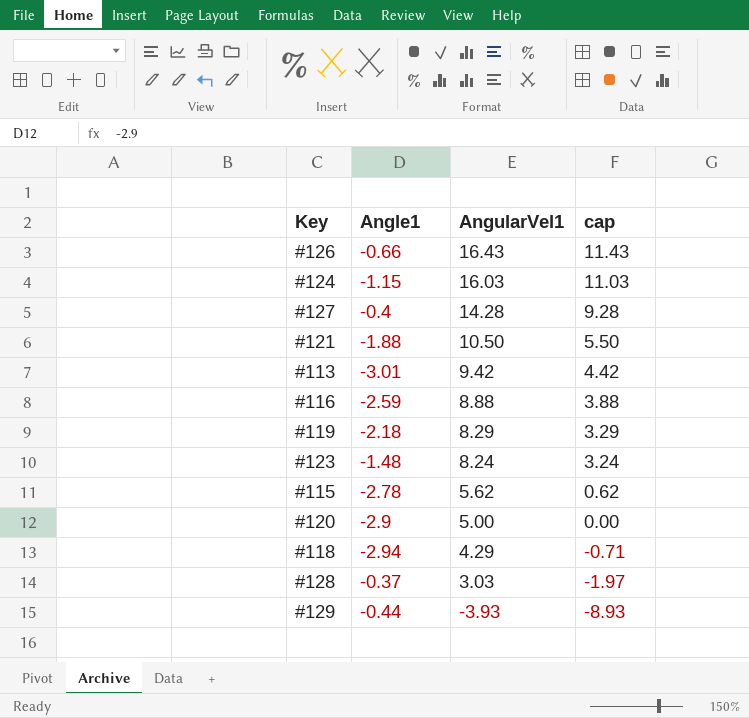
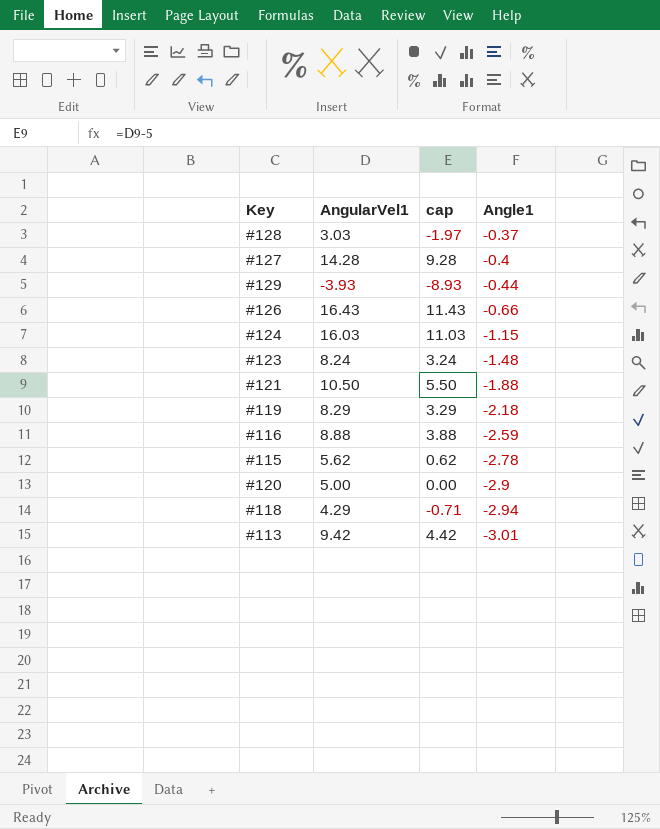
row order: AngularVel1 descending -> Angle1 descending
column Angle1 | position: 2 -> 4

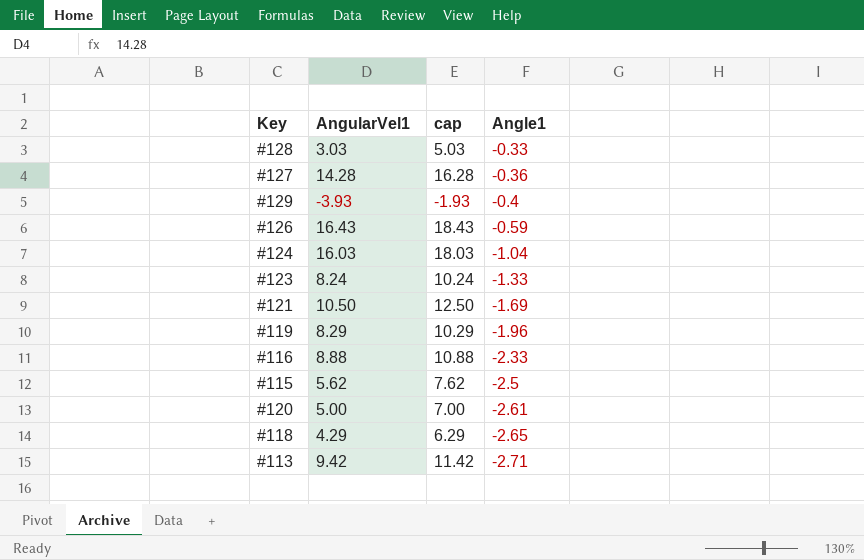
column cap | formula: [AngularVel1] - 5 -> [AngularVel1] + 2
#128 | Angle1: -0.37 -> -0.33
#127 | Angle1: -0.4 -> -0.36
#129 | Angle1: -0.44 -> -0.4
#126 | Angle1: -0.66 -> -0.59
#124 | Angle1: -1.15 -> -1.04
#123 | Angle1: -1.48 -> -1.33
#121 | Angle1: -1.88 -> -1.69
#119 | Angle1: -2.18 -> -1.96
#116 | Angle1: -2.59 -> -2.33
#115 | Angle1: -2.78 -> -2.5
#120 | Angle1: -2.9 -> -2.61
#118 | Angle1: -2.94 -> -2.65
#113 | Angle1: -3.01 -> -2.71

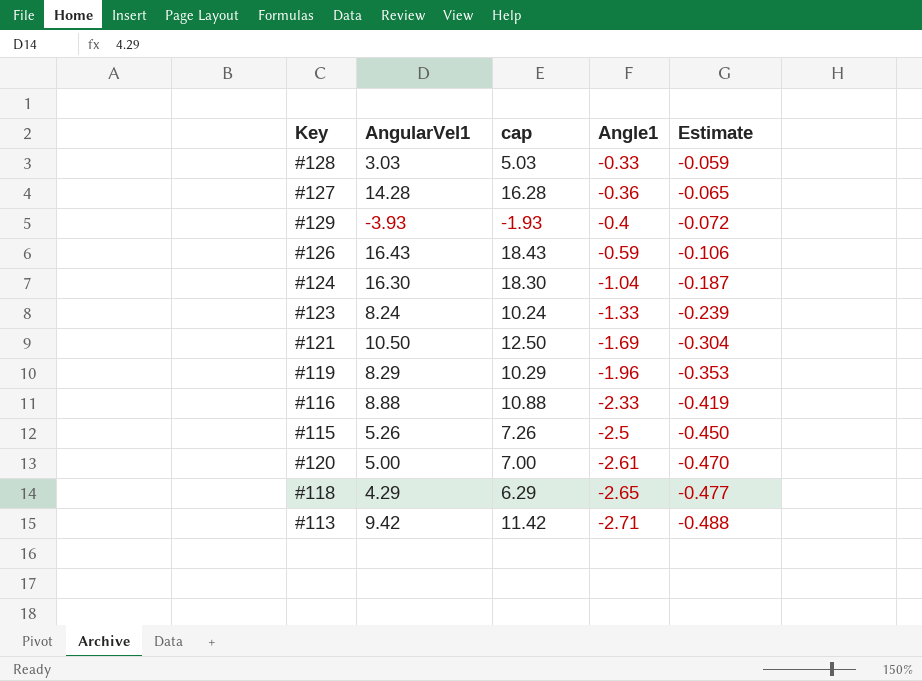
column Estimate | formula: none -> [Angle1] * 0.18
#124 | AngularVel1: 16.03 -> 16.30
#124 | cap: 18.03 -> 18.30
#115 | AngularVel1: 5.62 -> 5.26
#115 | cap: 7.62 -> 7.26

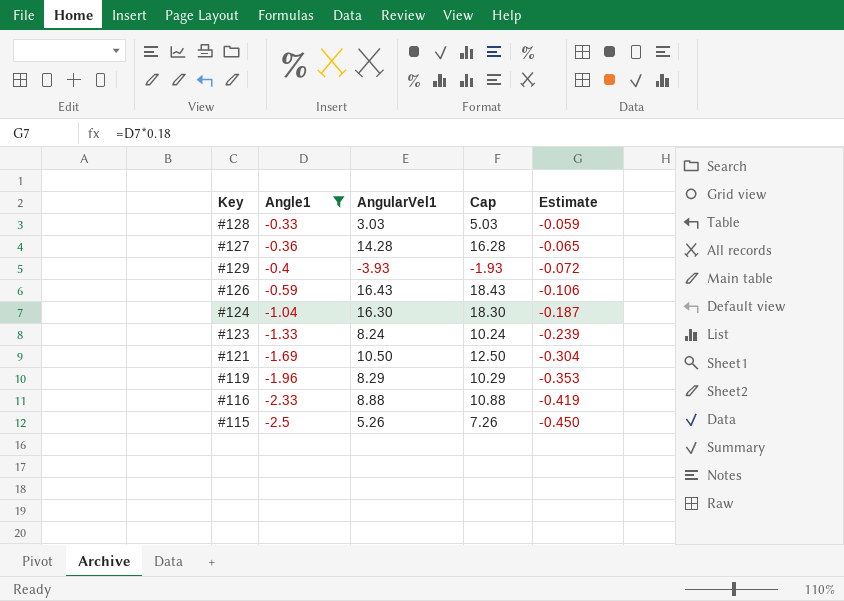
filter: none -> Angle1 >= -2.5
column Angle1 | position: 4 -> 2
column name: cap -> Cap

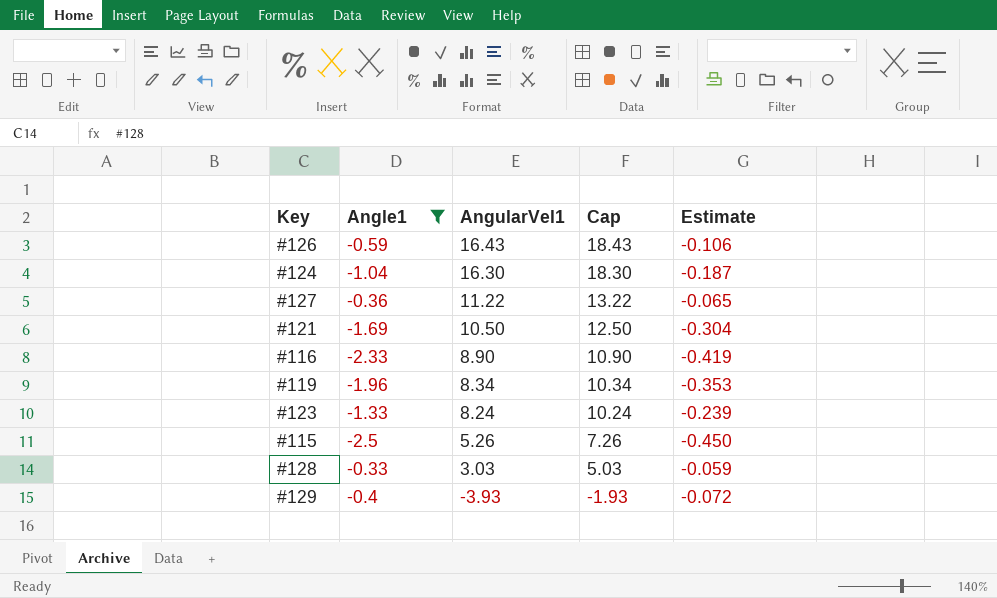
row order: Angle1 descending -> AngularVel1 descending
#127 | AngularVel1: 14.28 -> 11.22
#127 | Cap: 16.28 -> 13.22
#116 | AngularVel1: 8.88 -> 8.90
#116 | Cap: 10.88 -> 10.90
#119 | AngularVel1: 8.29 -> 8.34
#119 | Cap: 10.29 -> 10.34

